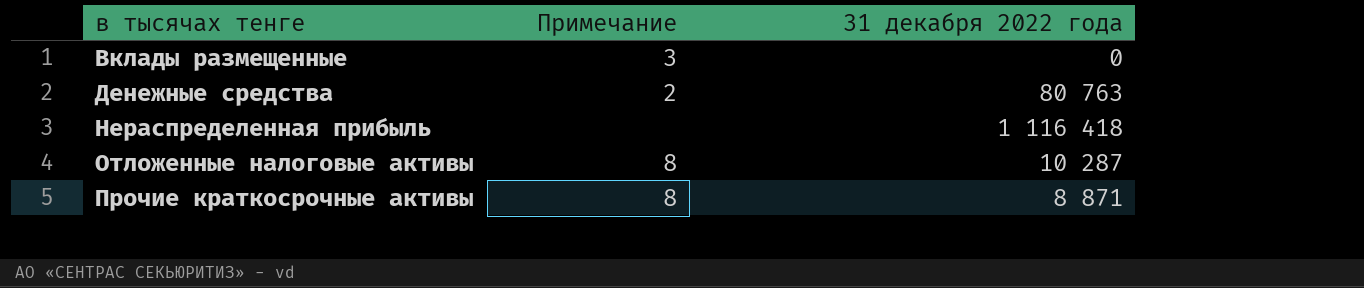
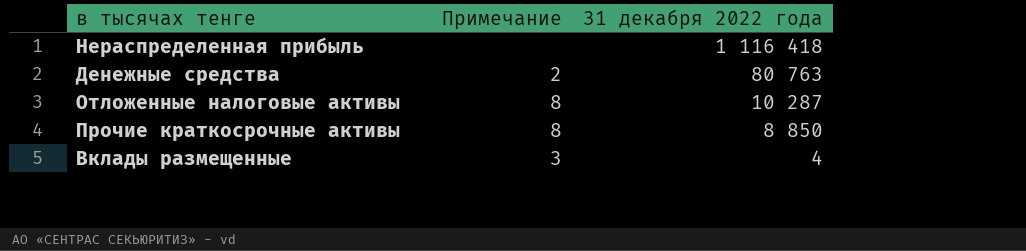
row order: в тысячах тенге ascending -> 31 декабря 2022 года descending
Прочие краткосрочные активы | 31 декабря 2022 года: 8 871 -> 8 850
Вклады размещенные | 31 декабря 2022 года: 0 -> 4

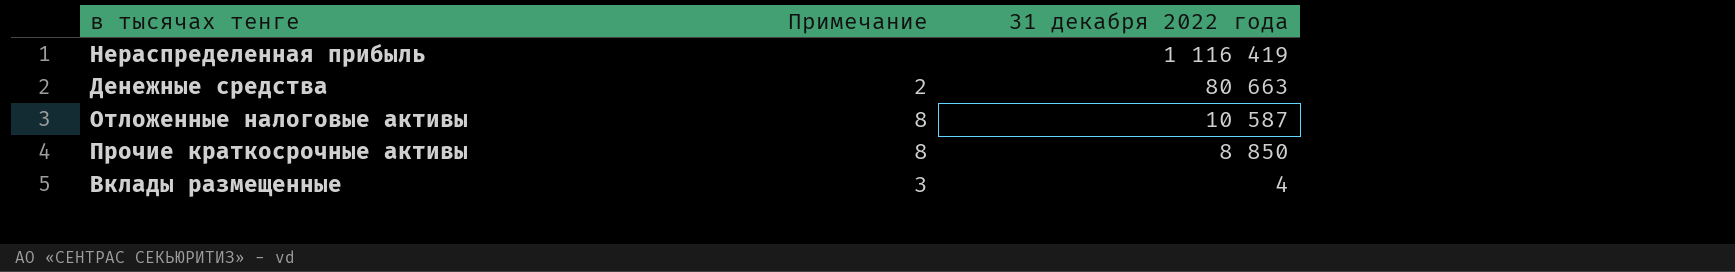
Нераспределенная прибыль | 31 декабря 2022 года: 1 116 418 -> 1 116 419
Денежные средства | 31 декабря 2022 года: 80 763 -> 80 663
Отложенные налоговые активы | 31 декабря 2022 года: 10 287 -> 10 587

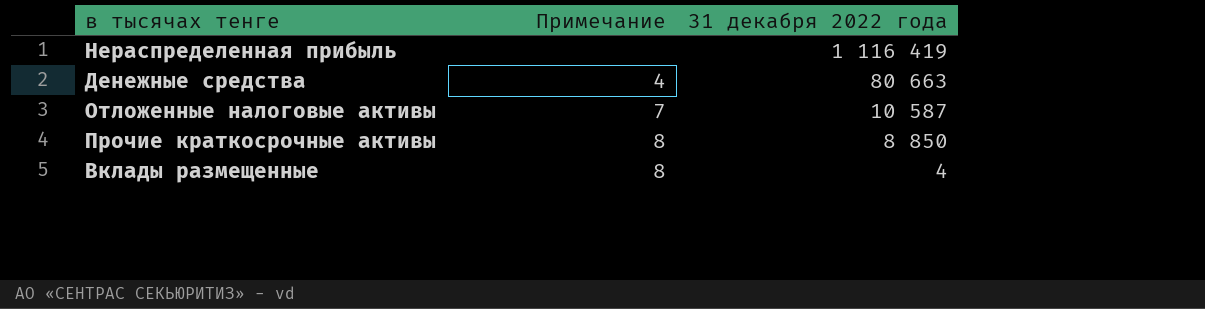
Денежные средства | Примечание: 2 -> 4
Отложенные налоговые активы | Примечание: 8 -> 7
Вклады размещенные | Примечание: 3 -> 8

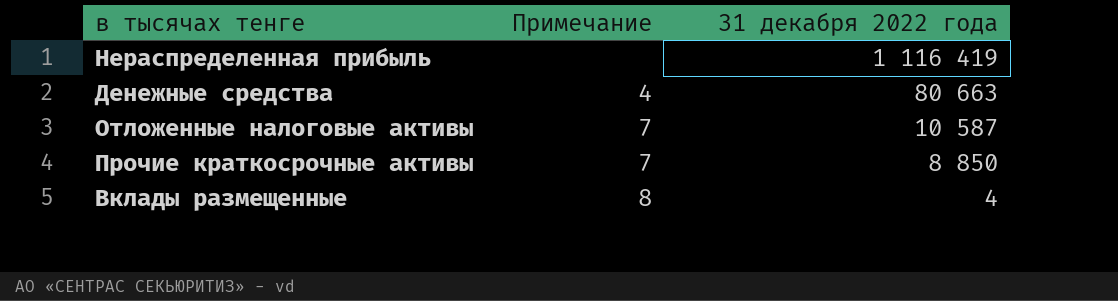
Прочие краткосрочные активы | Примечание: 8 -> 7

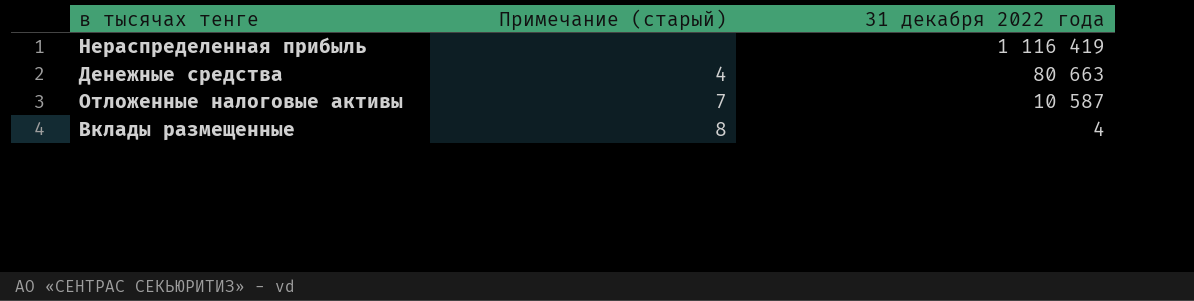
column name: Примечание -> Примечание (старый)
row Прочие краткосрочные активы: 7 | 8 850 -> none

